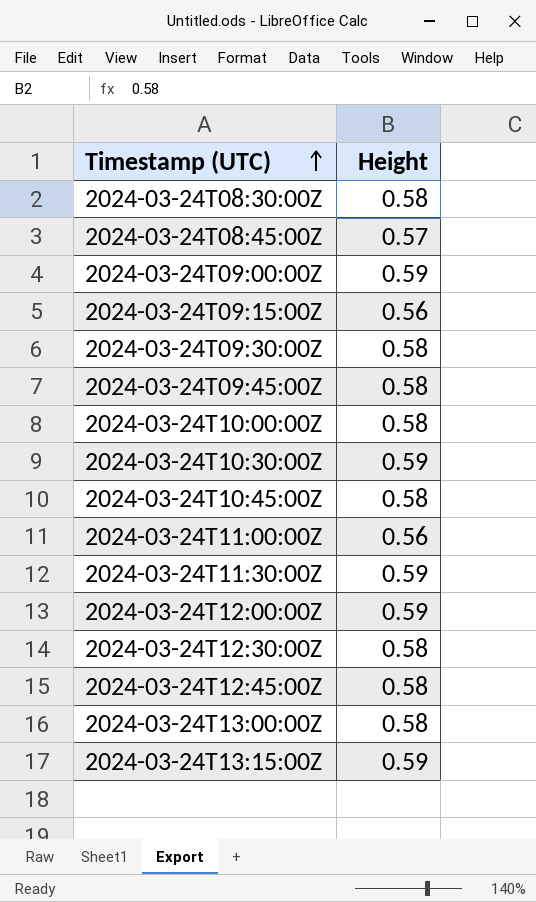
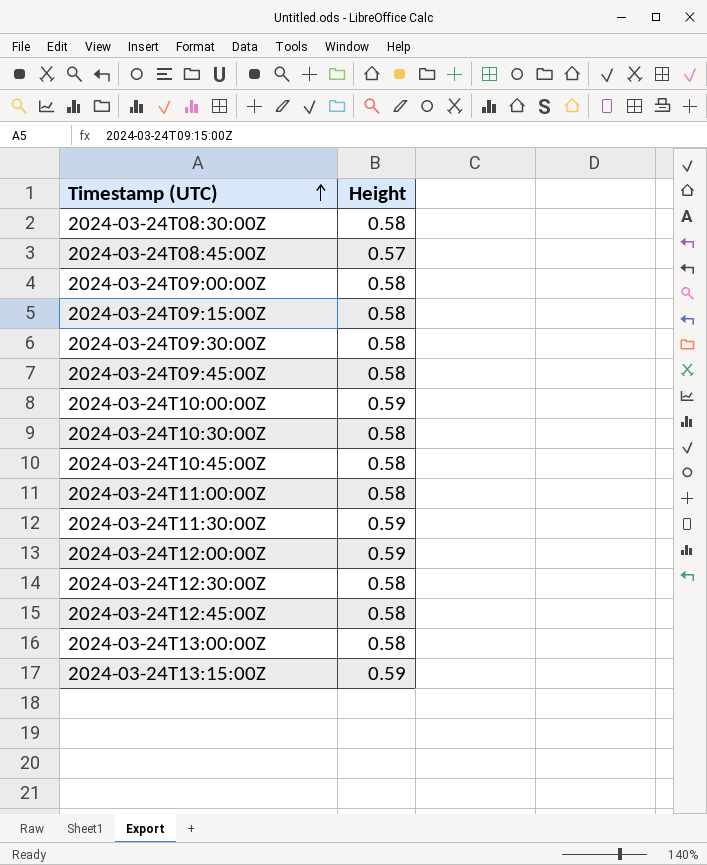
2024-03-24T09:00:00Z | Height: 0.59 -> 0.58
2024-03-24T09:15:00Z | Height: 0.56 -> 0.58
2024-03-24T10:00:00Z | Height: 0.58 -> 0.59
2024-03-24T10:30:00Z | Height: 0.59 -> 0.58
2024-03-24T11:00:00Z | Height: 0.56 -> 0.58

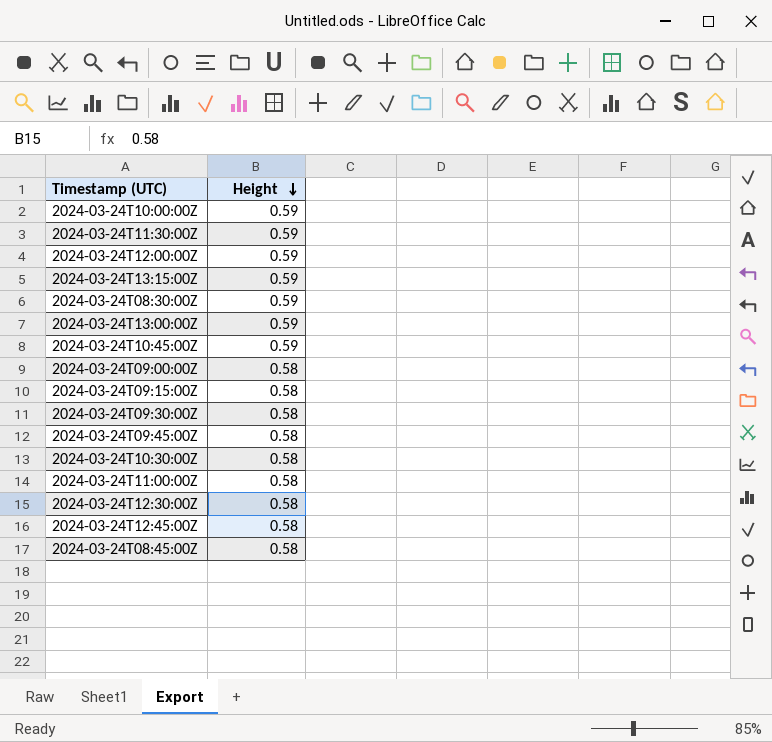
row order: Timestamp (UTC) ascending -> Height descending
2024-03-24T08:30:00Z | Height: 0.58 -> 0.59
2024-03-24T13:00:00Z | Height: 0.58 -> 0.59
2024-03-24T10:45:00Z | Height: 0.58 -> 0.59
2024-03-24T08:45:00Z | Height: 0.57 -> 0.58

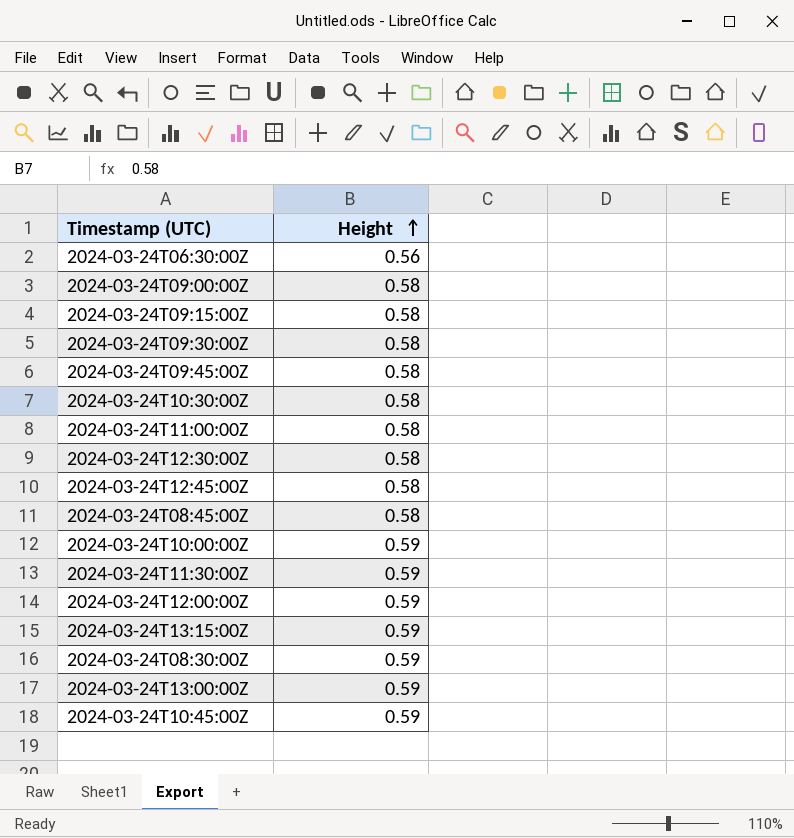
row order: Height descending -> Height ascending
row 2024-03-24T06:30:00Z: none -> 0.56

